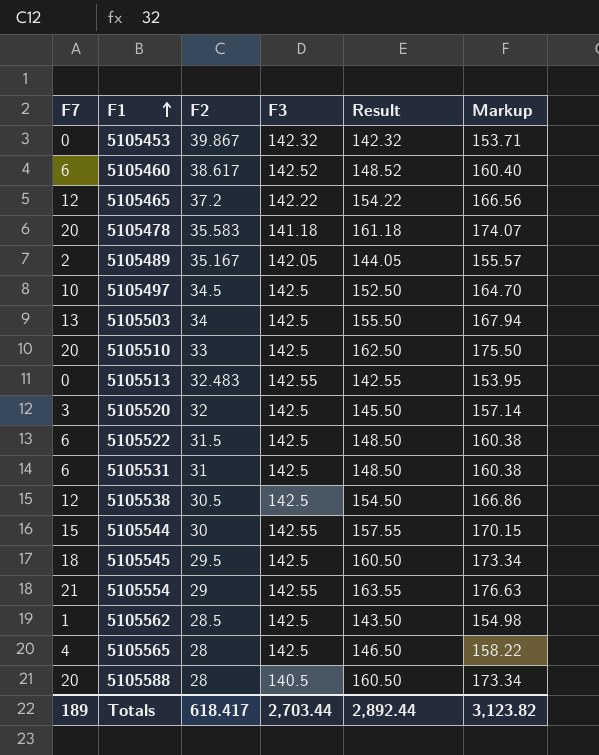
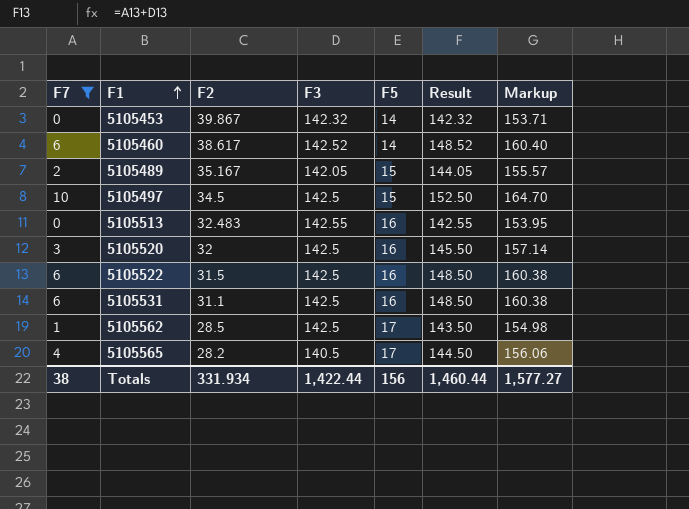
filter: none -> F7 <= 10
column F5 | position: none -> 5
5105531 | F2: 31 -> 31.1
5105565 | F2: 28 -> 28.2
5105565 | F3: 142.5 -> 140.5
5105565 | Result: 146.50 -> 144.50
5105565 | Markup: 158.22 -> 156.06
Totals | F7: 189 -> 38
Totals | F2: 618.417 -> 331.934
Totals | F3: 2,703.44 -> 1,422.44
Totals | Result: 2,892.44 -> 1,460.44
Totals | Markup: 3,123.82 -> 1,577.27

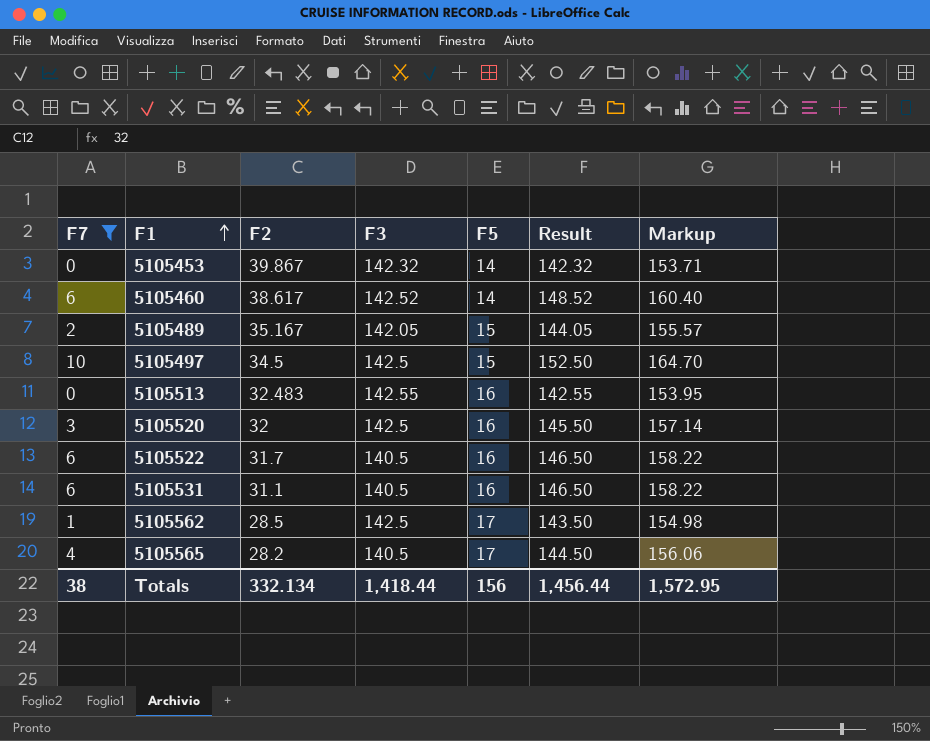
5105522 | F2: 31.5 -> 31.7
5105522 | F3: 142.5 -> 140.5
5105522 | Result: 148.50 -> 146.50
5105522 | Markup: 160.38 -> 158.22
5105531 | F3: 142.5 -> 140.5
5105531 | Result: 148.50 -> 146.50
5105531 | Markup: 160.38 -> 158.22
Totals | F2: 331.934 -> 332.134
Totals | F3: 1,422.44 -> 1,418.44
Totals | Result: 1,460.44 -> 1,456.44
Totals | Markup: 1,577.27 -> 1,572.95

